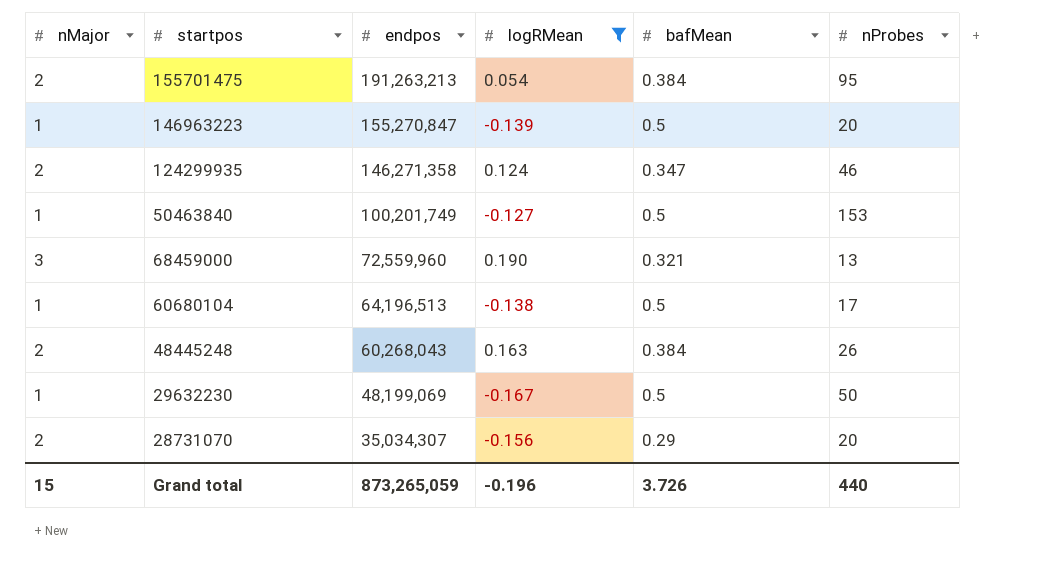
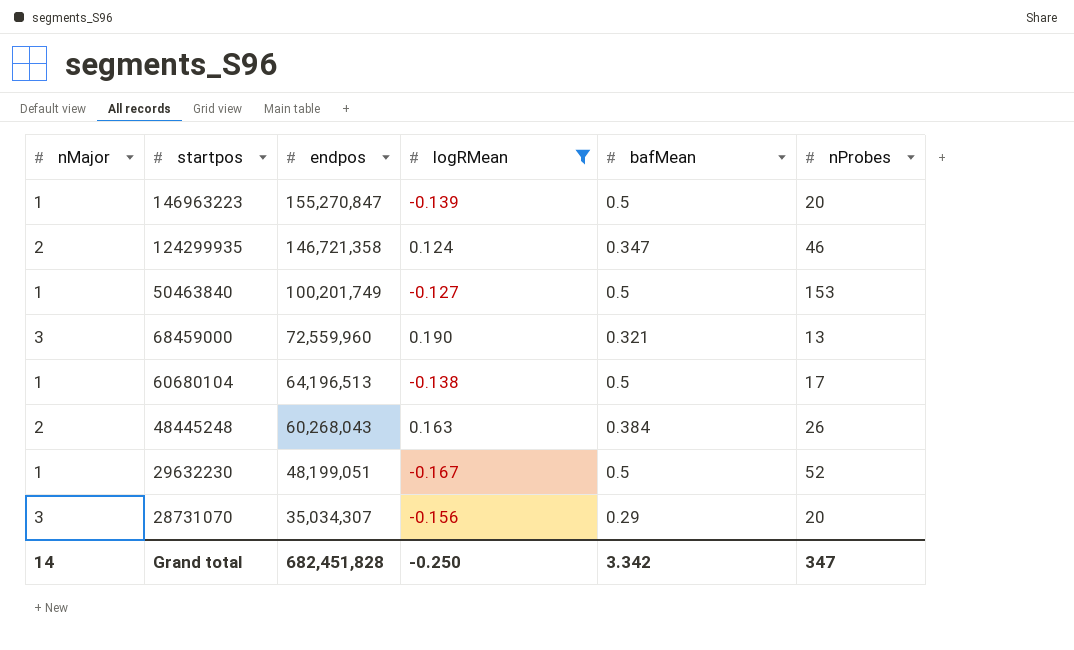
row 155701475: 2 | 191,263,213 | 0.054 | 0.384 | 95 -> none
124299935 | endpos: 146,271,358 -> 146,721,358
29632230 | endpos: 48,199,069 -> 48,199,051
29632230 | nProbes: 50 -> 52
28731070 | nMajor: 2 -> 3
Grand total | nMajor: 15 -> 14
Grand total | endpos: 873,265,059 -> 682,451,828
Grand total | logRMean: -0.196 -> -0.250
Grand total | bafMean: 3.726 -> 3.342
Grand total | nProbes: 440 -> 347

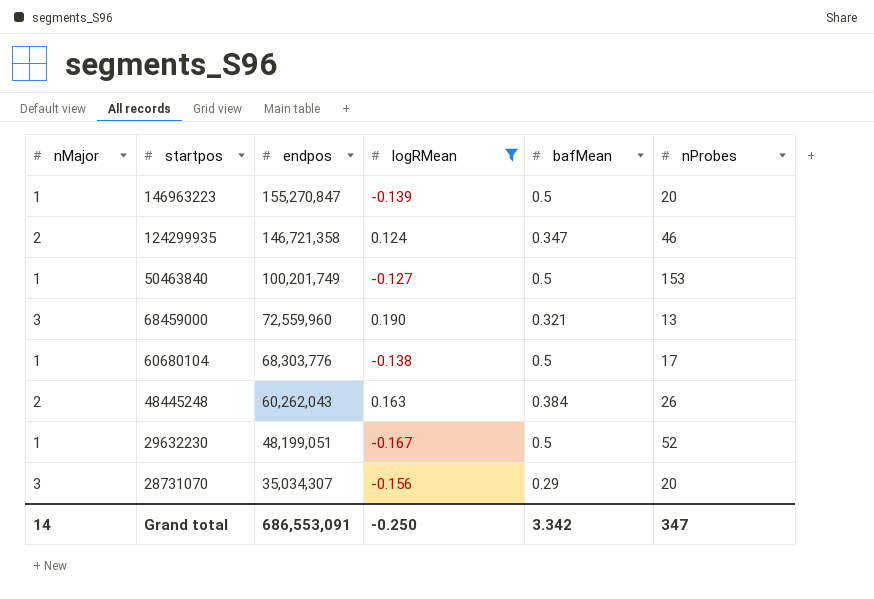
60680104 | endpos: 64,196,513 -> 68,303,776
48445248 | endpos: 60,268,043 -> 60,262,043
Grand total | endpos: 682,451,828 -> 686,553,091

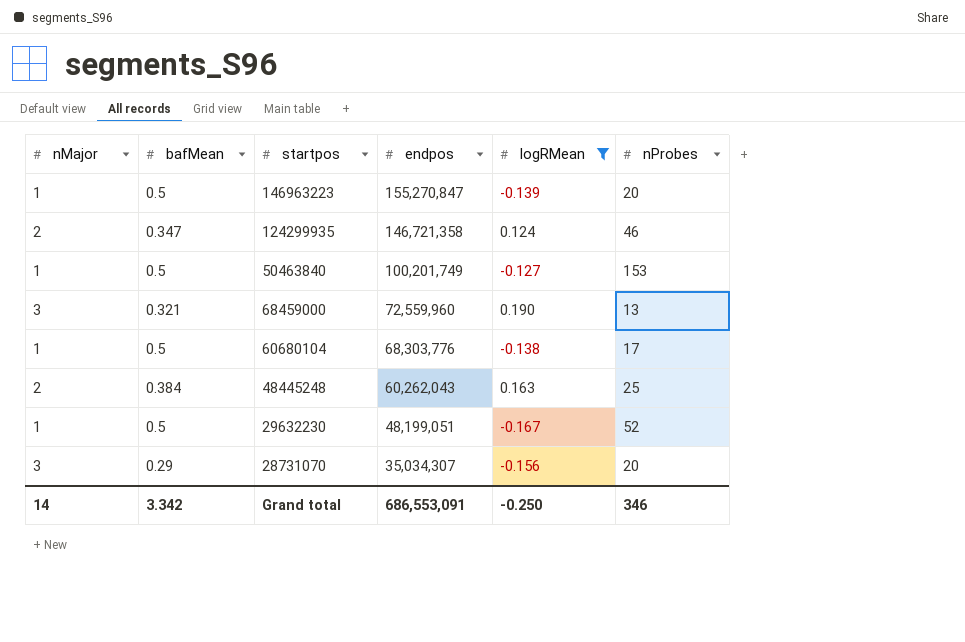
column bafMean | position: 5 -> 2
48445248 | nProbes: 26 -> 25
Grand total | nProbes: 347 -> 346

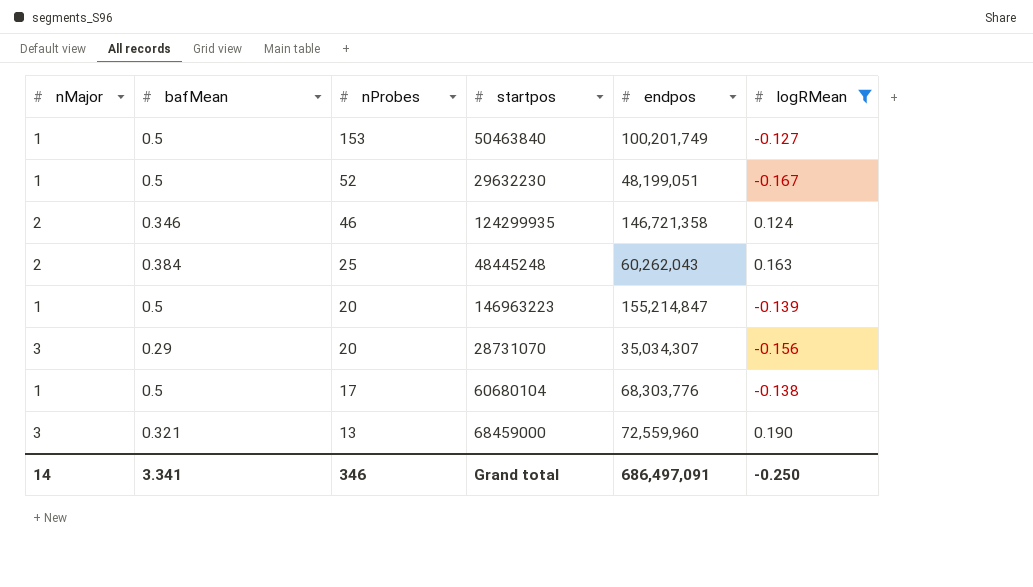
row order: endpos descending -> nProbes descending
column nProbes | position: 6 -> 3
124299935 | bafMean: 0.347 -> 0.346
146963223 | endpos: 155,270,847 -> 155,214,847
Grand total | bafMean: 3.342 -> 3.341
Grand total | endpos: 686,553,091 -> 686,497,091

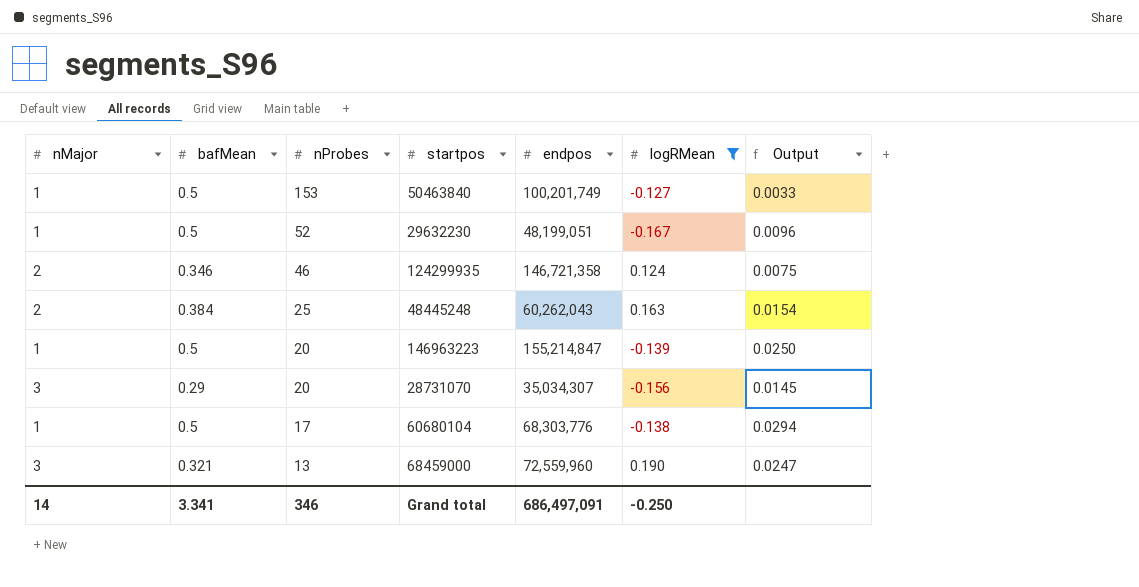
column Output | formula: none -> [bafMean] / [nProbes]

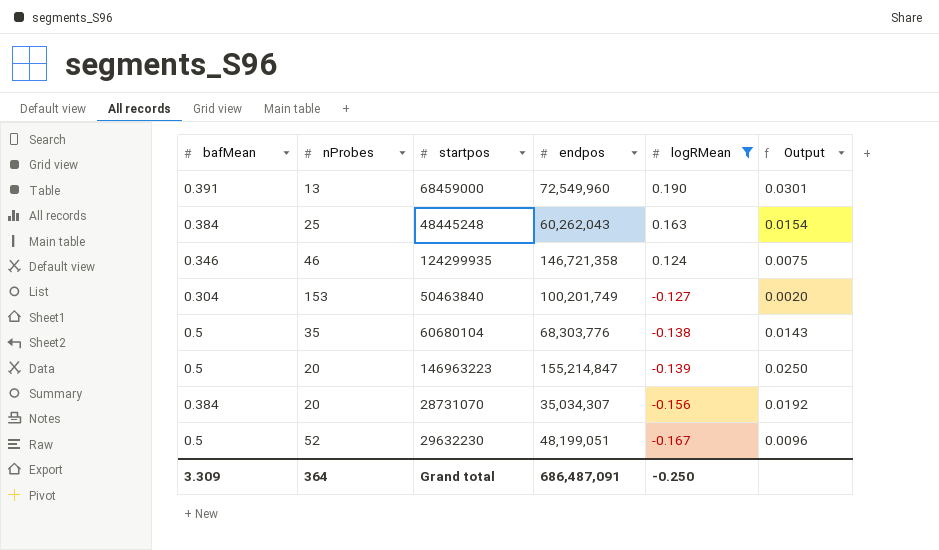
row order: nProbes descending -> logRMean descending
column nMajor | position: 1 -> none
68459000 | bafMean: 0.321 -> 0.391
68459000 | endpos: 72,559,960 -> 72,549,960
68459000 | Output: 0.0247 -> 0.0301
50463840 | bafMean: 0.5 -> 0.304
50463840 | Output: 0.0033 -> 0.0020
60680104 | nProbes: 17 -> 35
60680104 | Output: 0.0294 -> 0.0143
28731070 | bafMean: 0.29 -> 0.384
28731070 | Output: 0.0145 -> 0.0192
Grand total | bafMean: 3.341 -> 3.309
Grand total | nProbes: 346 -> 364
Grand total | endpos: 686,497,091 -> 686,487,091

